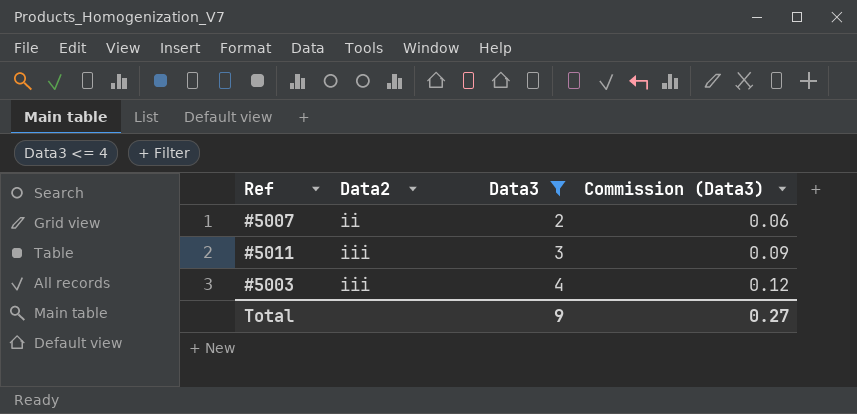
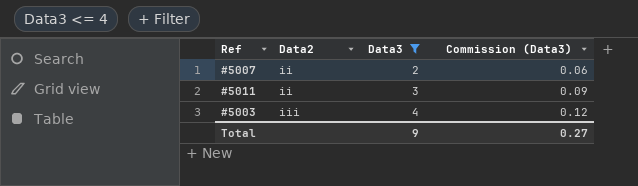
#5011 | Data2: iii -> ii

